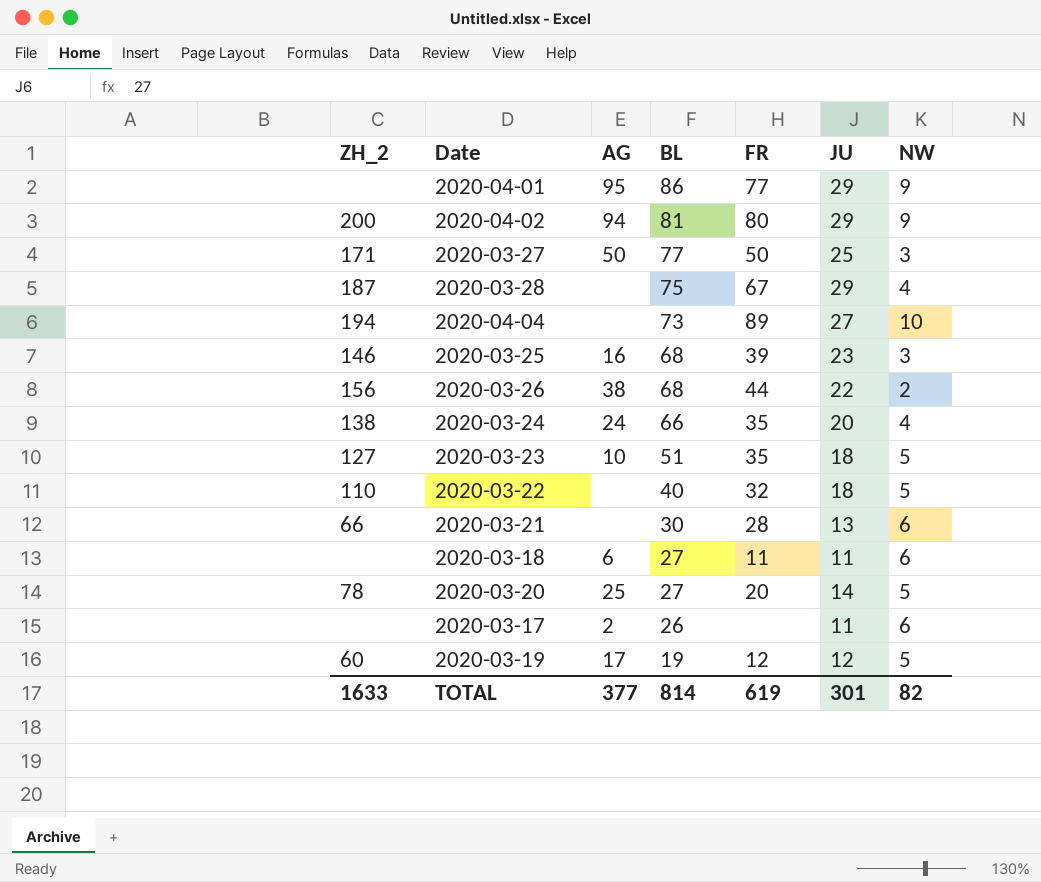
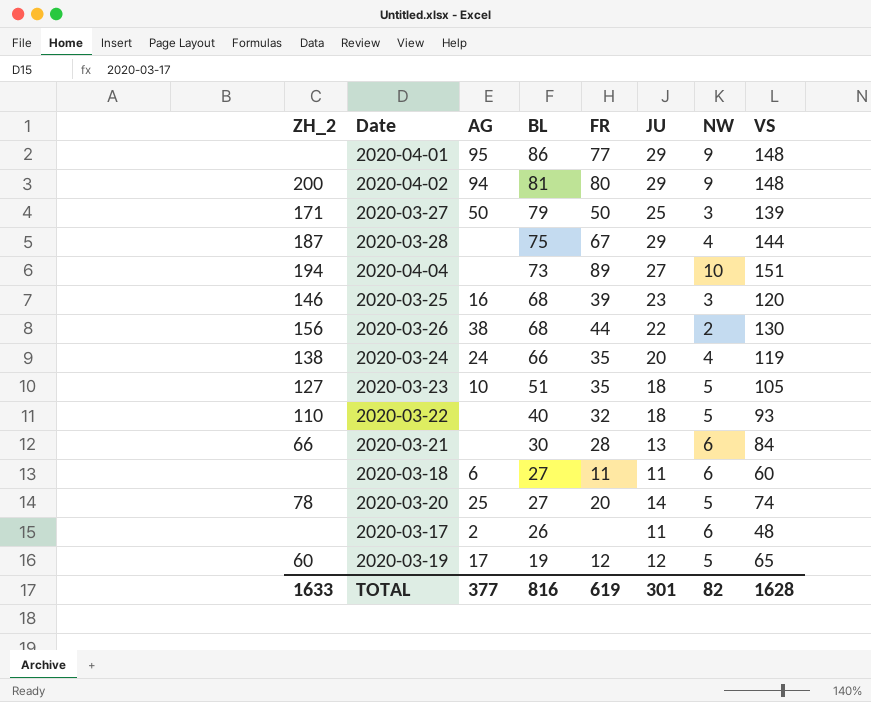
column VS | position: none -> 8
2020-03-27 | BL: 77 -> 79
TOTAL | BL: 814 -> 816

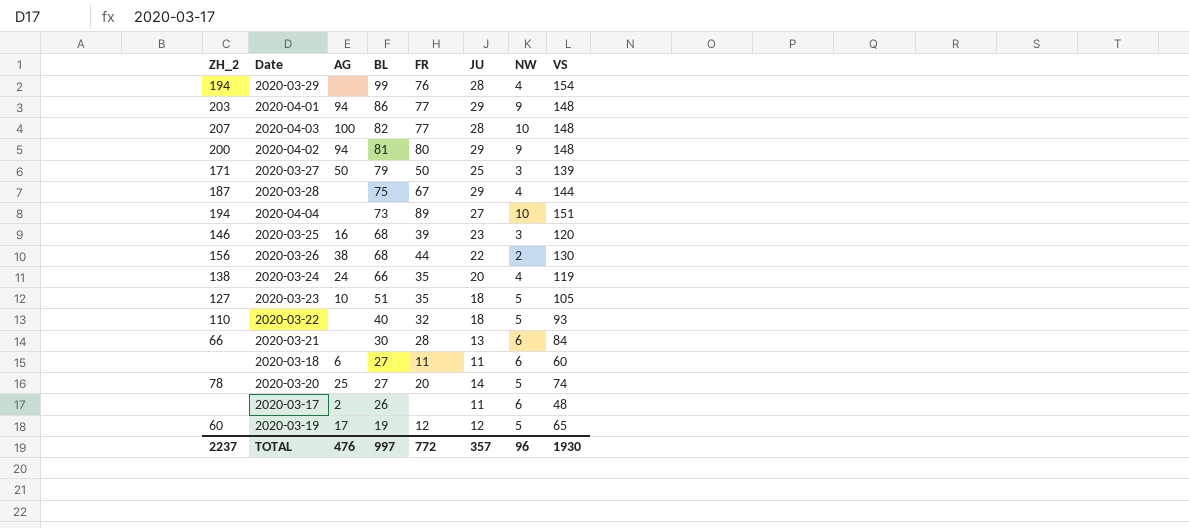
row 2020-03-29: none -> 194 | none | 99 | 76 | 28 | 4 | 154
2020-04-01 | ZH_2: none -> 203
2020-04-01 | AG: 95 -> 94
row 2020-04-03: none -> 207 | 100 | 82 | 77 | 28 | 10 | 148
TOTAL | ZH_2: 1633 -> 2237
TOTAL | AG: 377 -> 476
TOTAL | BL: 816 -> 997
TOTAL | FR: 619 -> 772
TOTAL | JU: 301 -> 357
TOTAL | NW: 82 -> 96
TOTAL | VS: 1628 -> 1930

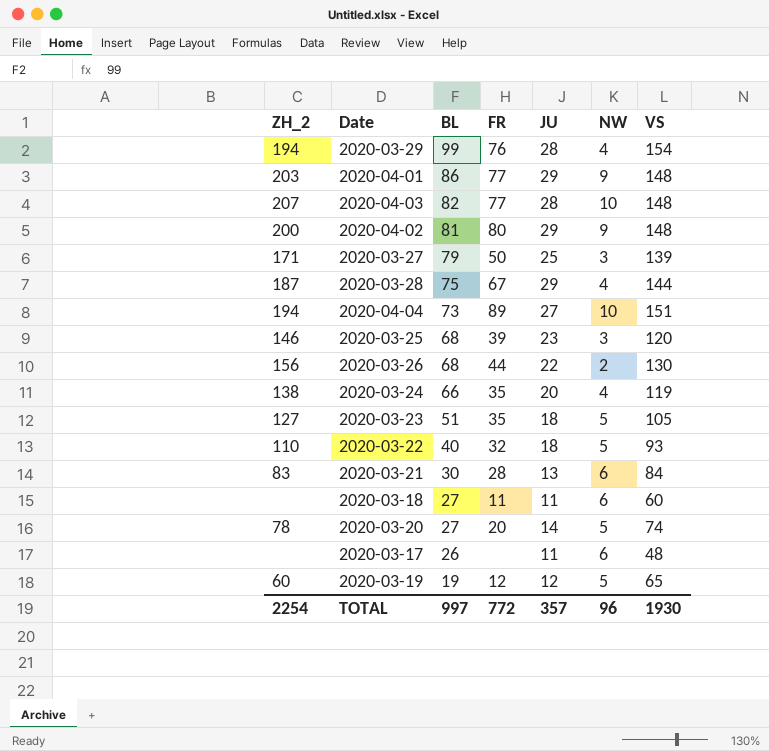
column AG | position: 3 -> none
2020-03-21 | ZH_2: 66 -> 83
TOTAL | ZH_2: 2237 -> 2254

